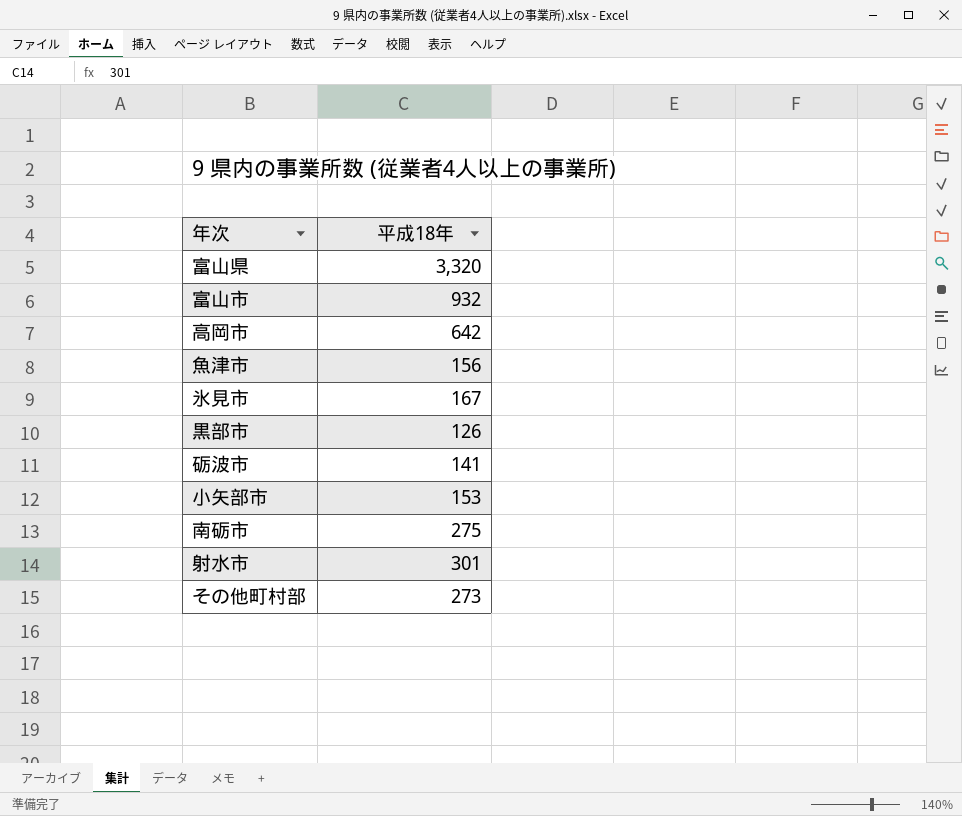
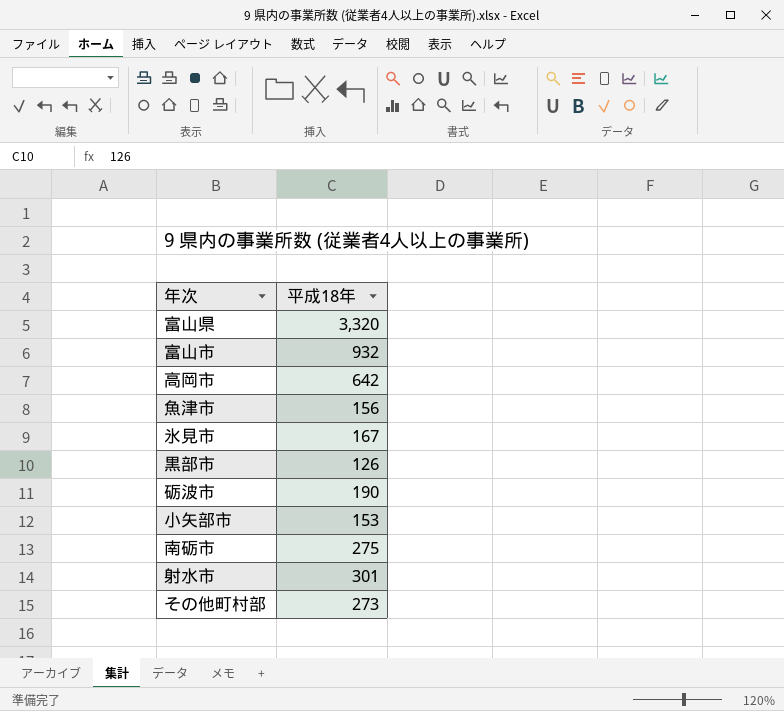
砺波市 | 平成18年: 141 -> 190

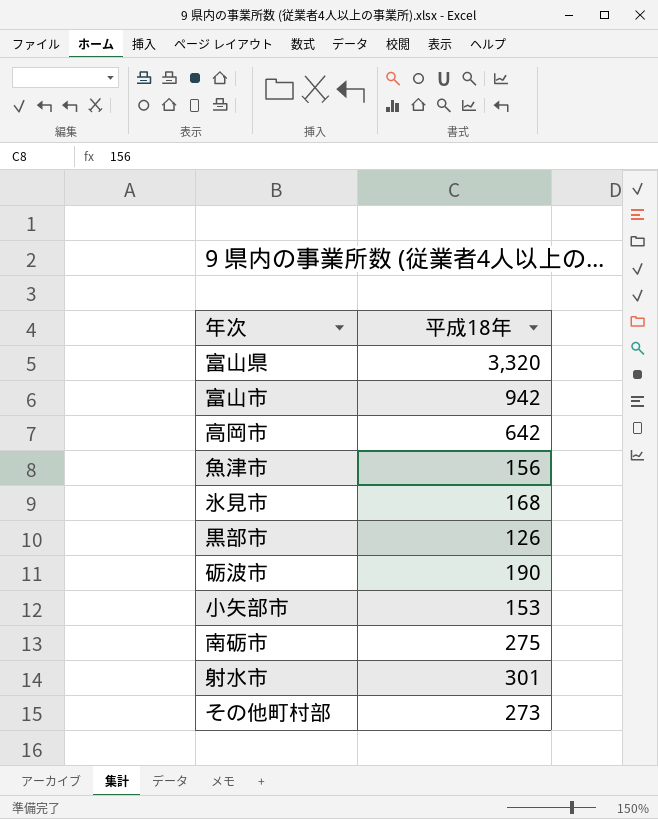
富山市 | 平成18年: 932 -> 942
氷見市 | 平成18年: 167 -> 168

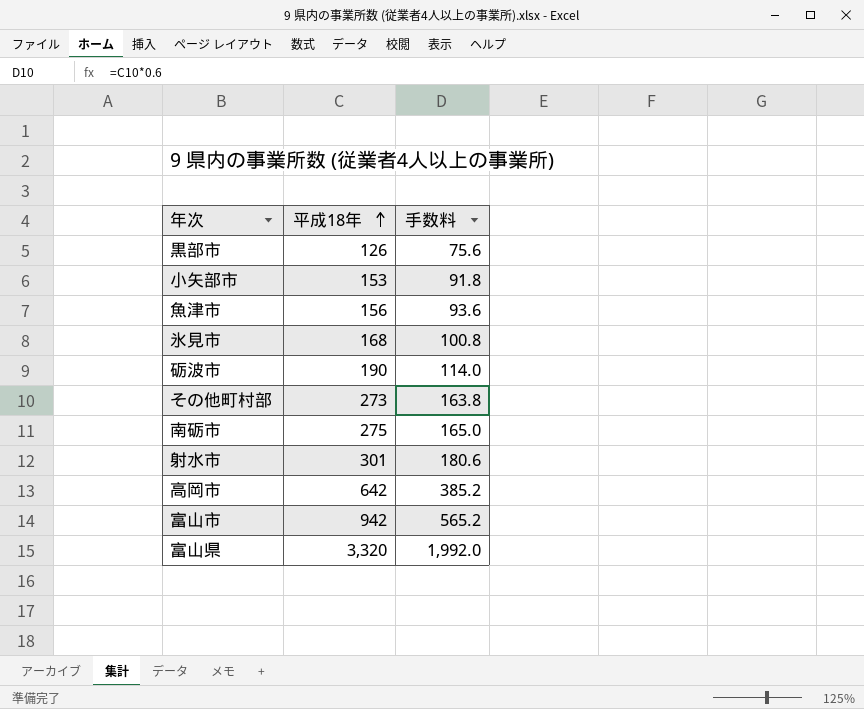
row order: none -> 平成18年 ascending
column 手数料 | formula: none -> [平成18年] * 0.6

